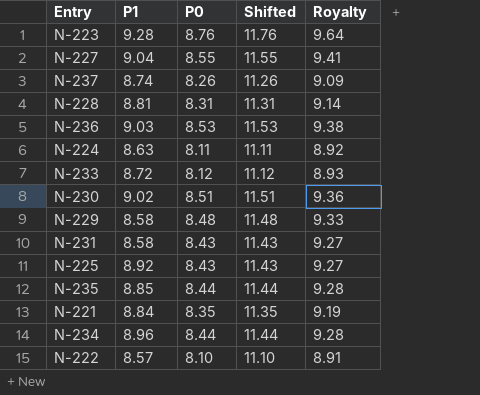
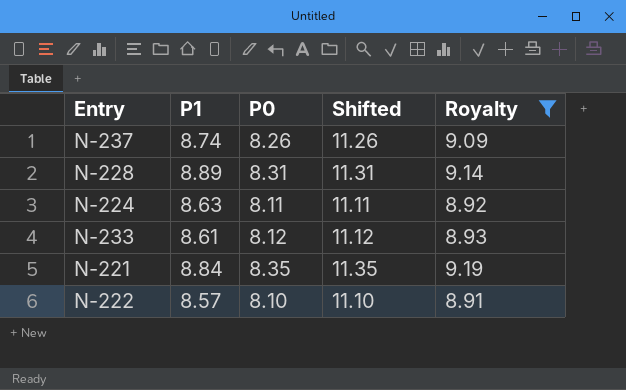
filter: none -> Royalty <= 9.19
N-228 | P1: 8.81 -> 8.89
N-233 | P1: 8.72 -> 8.61

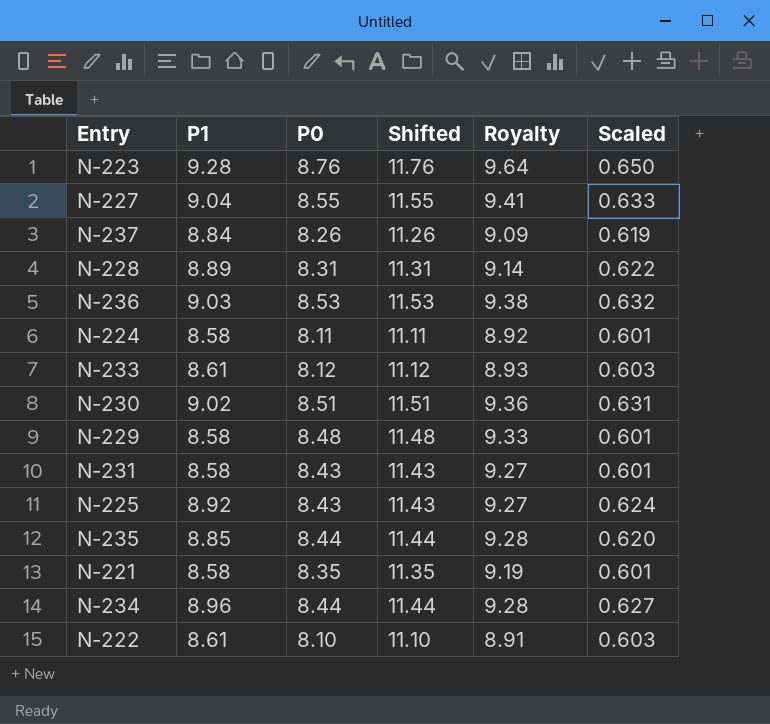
filter: Royalty <= 9.19 -> none
column Scaled | formula: none -> [P1] * 0.07
N-237 | P1: 8.74 -> 8.84
N-224 | P1: 8.63 -> 8.58
N-221 | P1: 8.84 -> 8.58
N-222 | P1: 8.57 -> 8.61

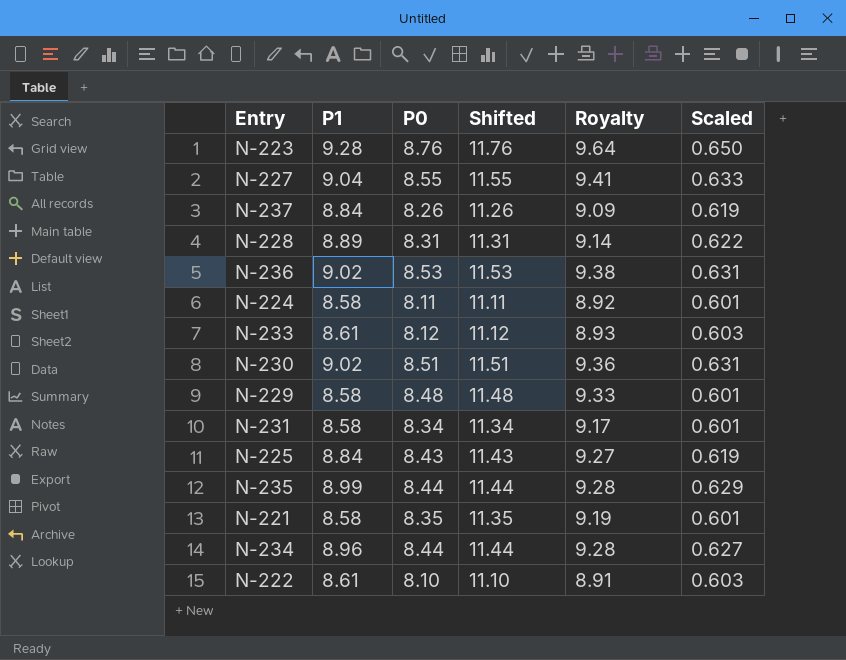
N-236 | P1: 9.03 -> 9.02
N-236 | Scaled: 0.632 -> 0.631
N-231 | P0: 8.43 -> 8.34
N-231 | Shifted: 11.43 -> 11.34
N-231 | Royalty: 9.27 -> 9.17
N-225 | P1: 8.92 -> 8.84
N-225 | Scaled: 0.624 -> 0.619
N-235 | P1: 8.85 -> 8.99
N-235 | Scaled: 0.620 -> 0.629

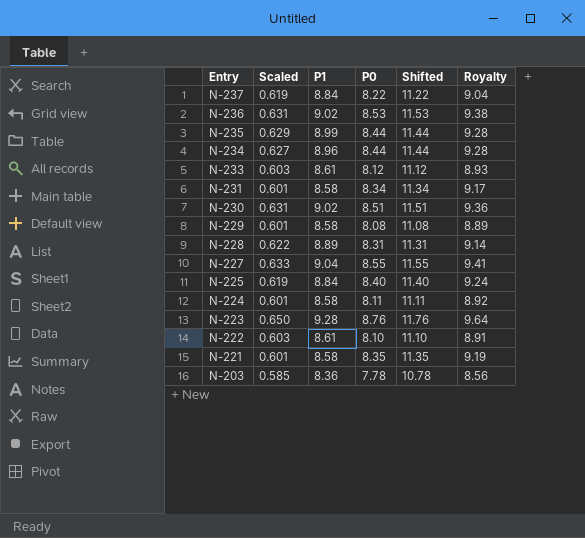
row order: none -> Entry descending
column Scaled | position: 6 -> 2
N-237 | P0: 8.26 -> 8.22
N-237 | Shifted: 11.26 -> 11.22
N-237 | Royalty: 9.09 -> 9.04
N-229 | P0: 8.48 -> 8.08
N-229 | Shifted: 11.48 -> 11.08
N-229 | Royalty: 9.33 -> 8.89
N-225 | P0: 8.43 -> 8.40
N-225 | Shifted: 11.43 -> 11.40
N-225 | Royalty: 9.27 -> 9.24
row N-203: none -> 0.585 | 8.36 | 7.78 | 10.78 | 8.56

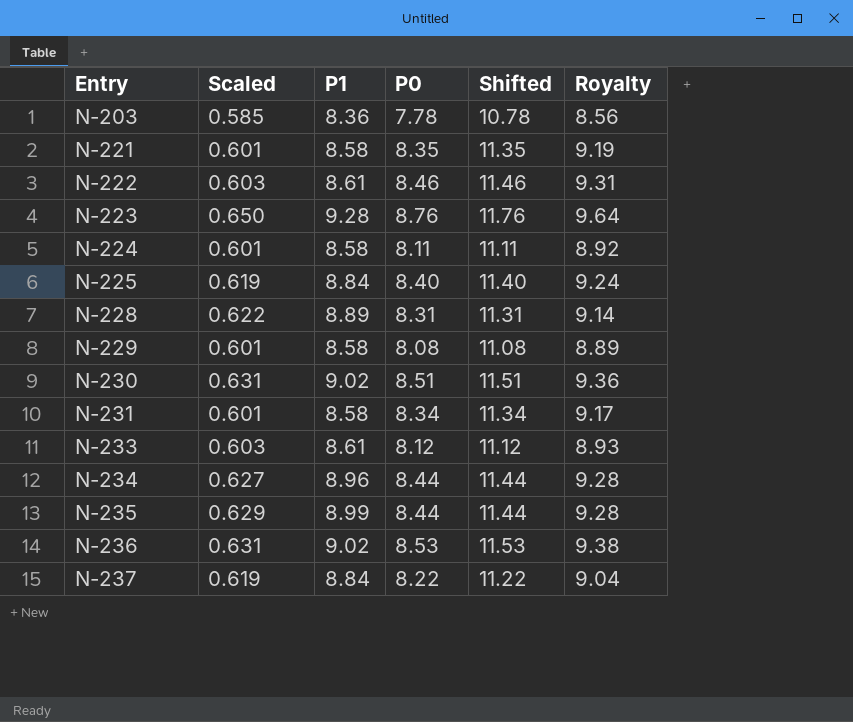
row order: Entry descending -> Entry ascending
row N-227: 0.633 | 9.04 | 8.55 | 11.55 | 9.41 -> none
N-222 | P0: 8.10 -> 8.46
N-222 | Shifted: 11.10 -> 11.46
N-222 | Royalty: 8.91 -> 9.31

